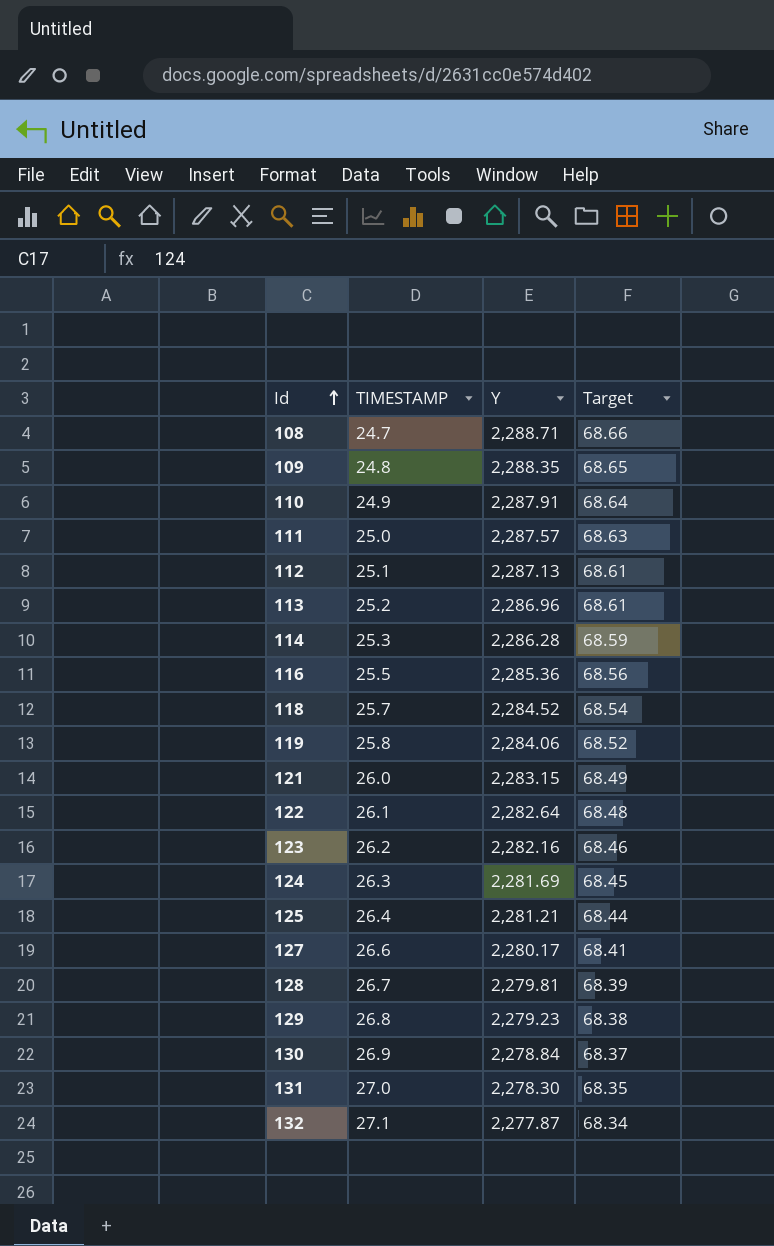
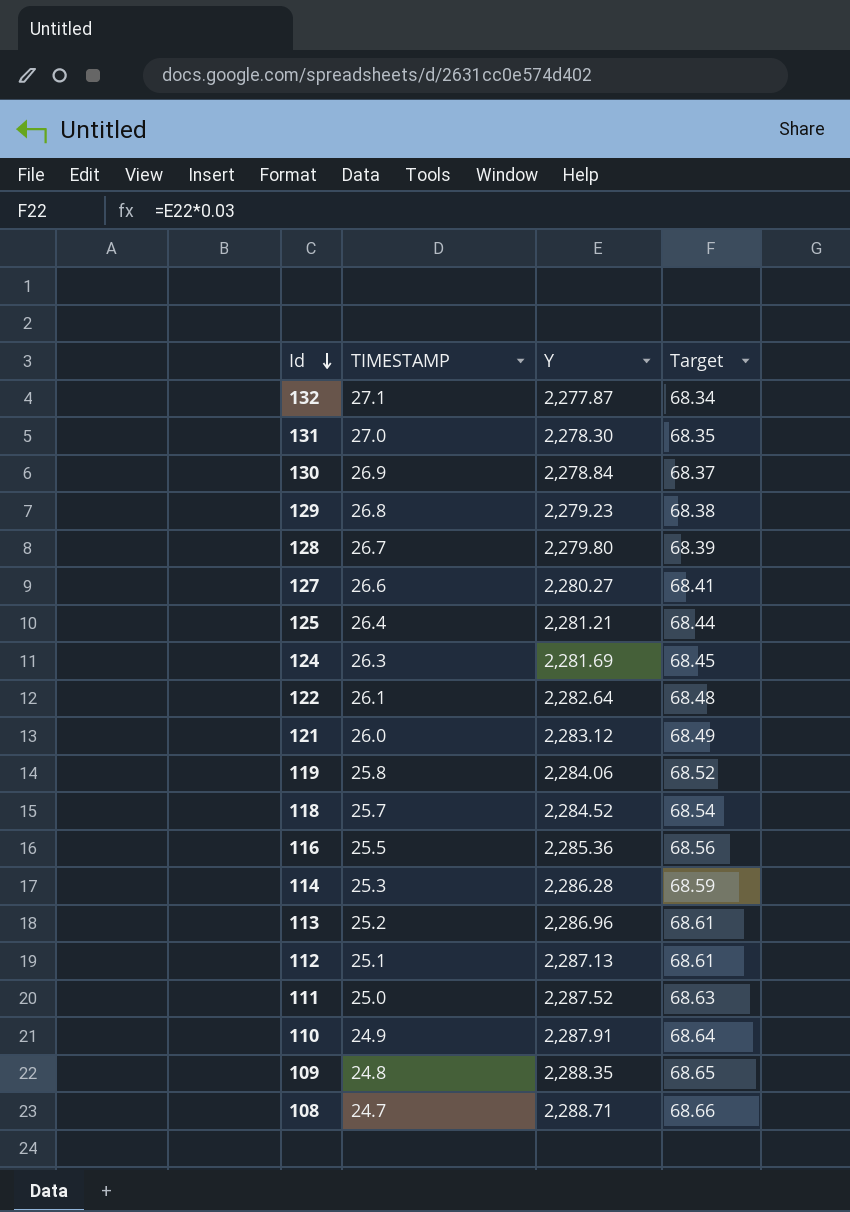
row order: Id ascending -> Id descending
row 123: 26.2 | 2,282.16 | 68.46 -> none
128 | Y: 2,279.81 -> 2,279.80
127 | Y: 2,280.17 -> 2,280.27
121 | Y: 2,283.15 -> 2,283.12
111 | Y: 2,287.57 -> 2,287.52

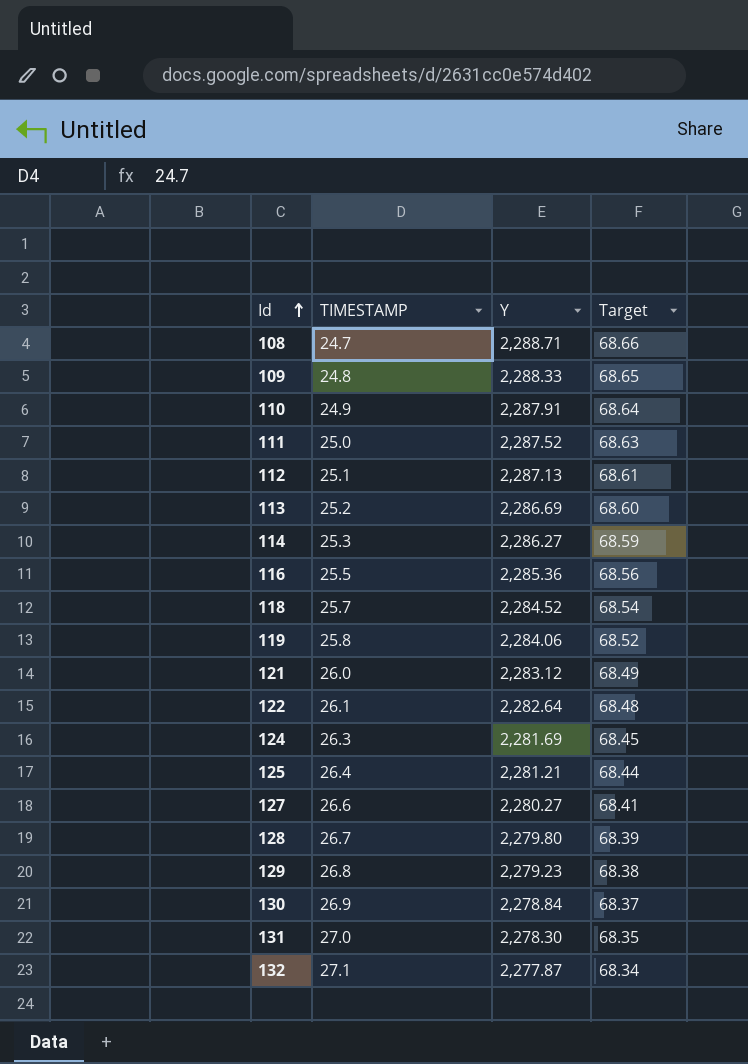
row order: Id descending -> Id ascending
109 | Y: 2,288.35 -> 2,288.33
113 | Y: 2,286.96 -> 2,286.69
113 | Target: 68.61 -> 68.60
114 | Y: 2,286.28 -> 2,286.27

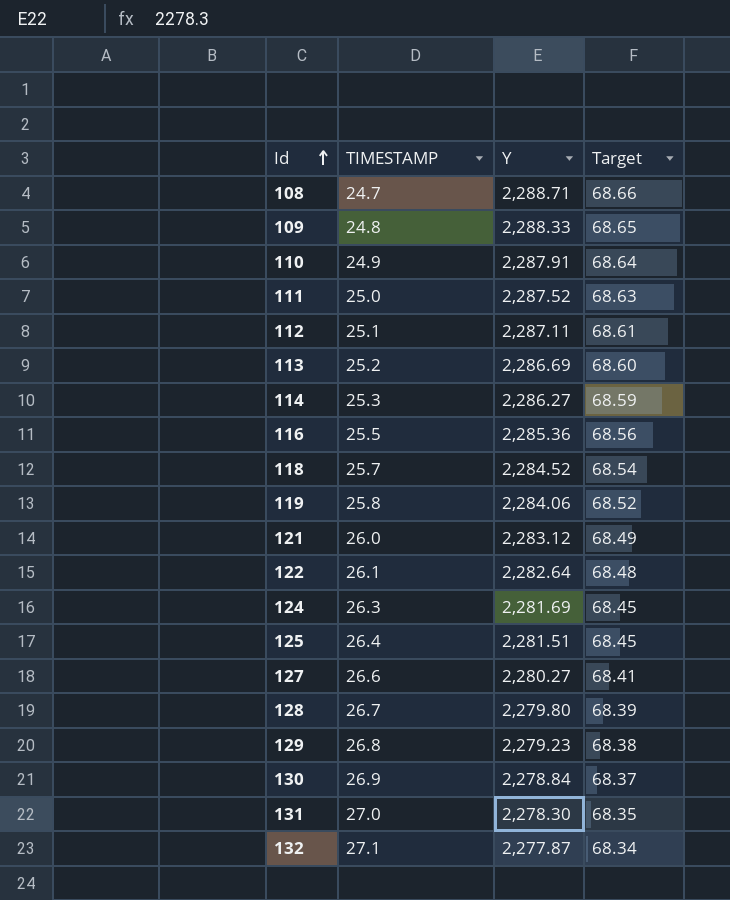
112 | Y: 2,287.13 -> 2,287.11
125 | Y: 2,281.21 -> 2,281.51
125 | Target: 68.44 -> 68.45

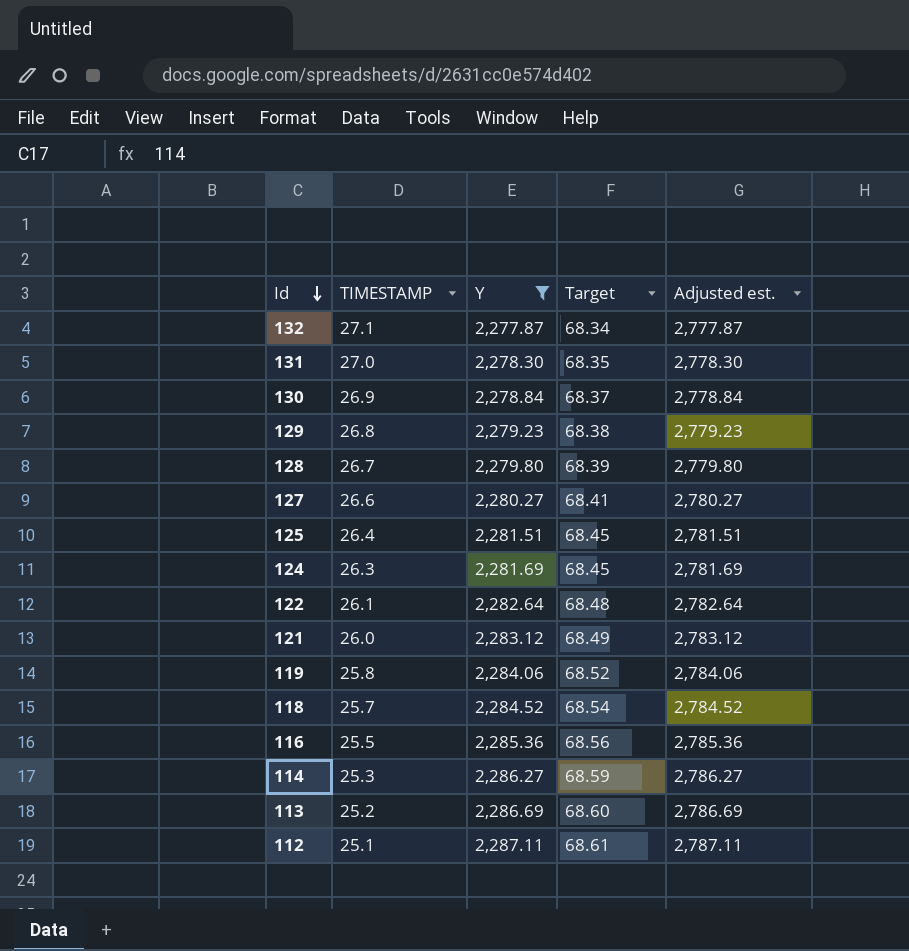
filter: none -> Y <= 2,287.11
row order: Id ascending -> Id descending
column Adjusted est. | formula: none -> [Y] + 500

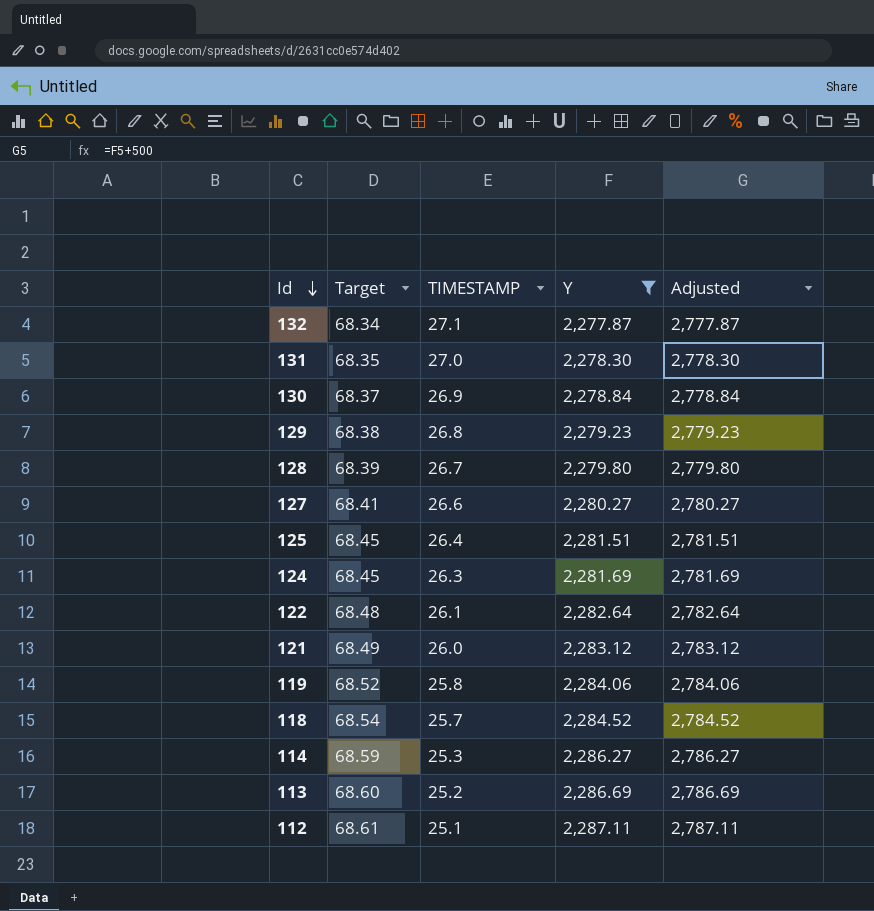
column Target | position: 4 -> 2
column name: Adjusted est. -> Adjusted
row 116: 25.5 | 2,285.36 | 68.56 | 2,785.36 -> none

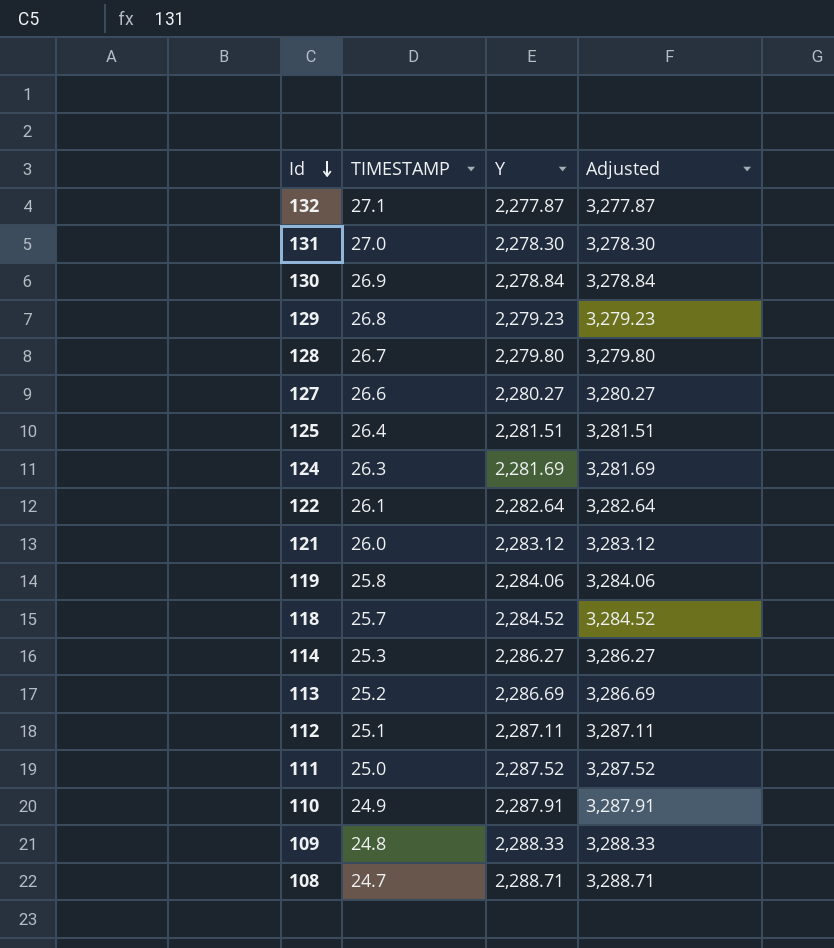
filter: Y <= 2,287.11 -> none
column Target | formula: [Y] * 0.03 -> none
column Adjusted | formula: [Y] + 500 -> [Y] + 1000

